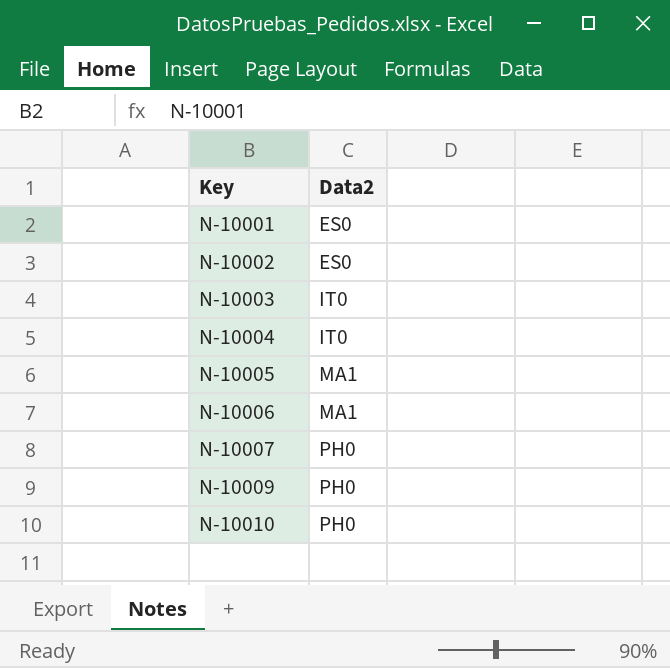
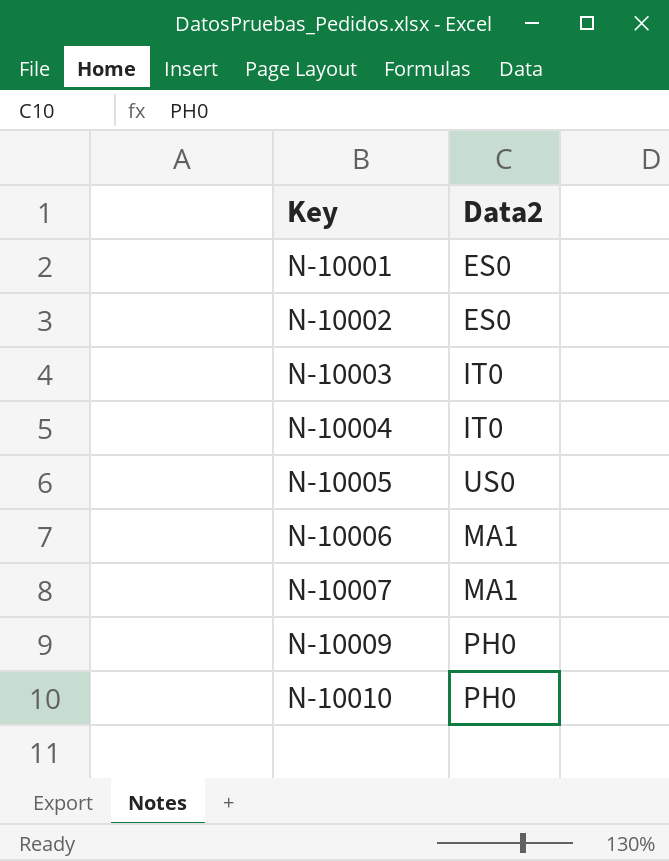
N-10005 | Data2: MA1 -> US0
N-10007 | Data2: PH0 -> MA1

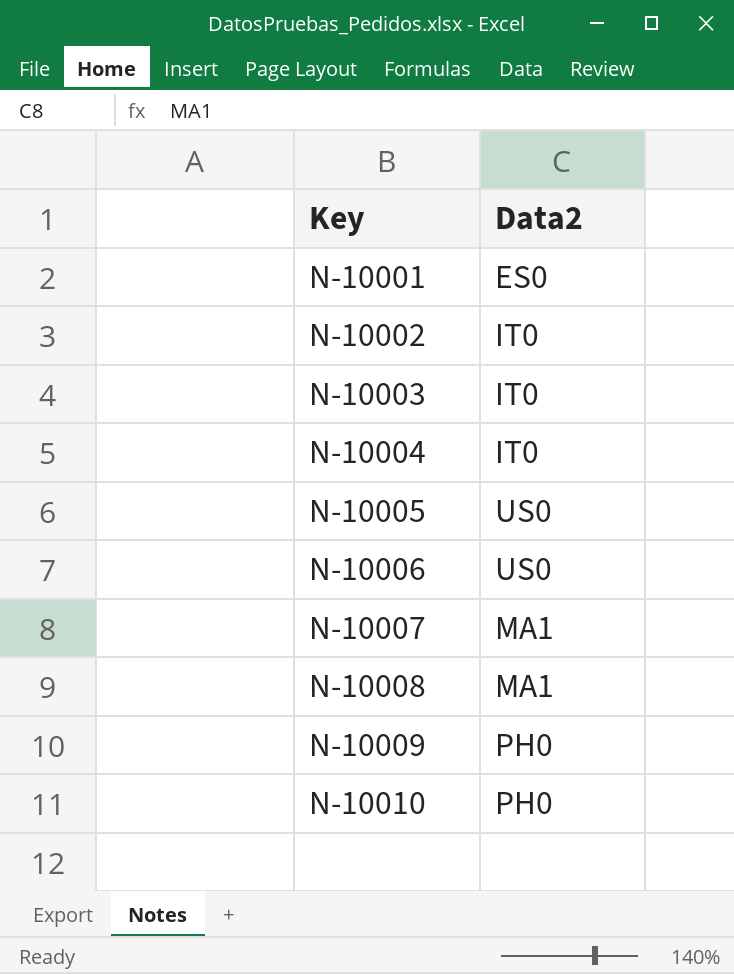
N-10002 | Data2: ES0 -> IT0
N-10006 | Data2: MA1 -> US0
row N-10008: none -> MA1

